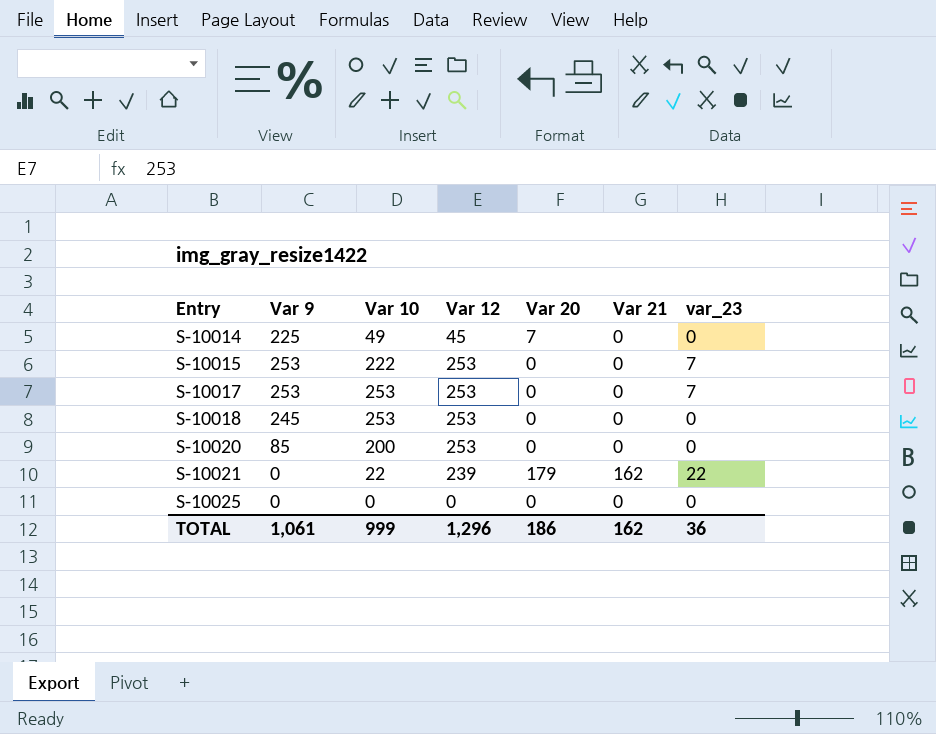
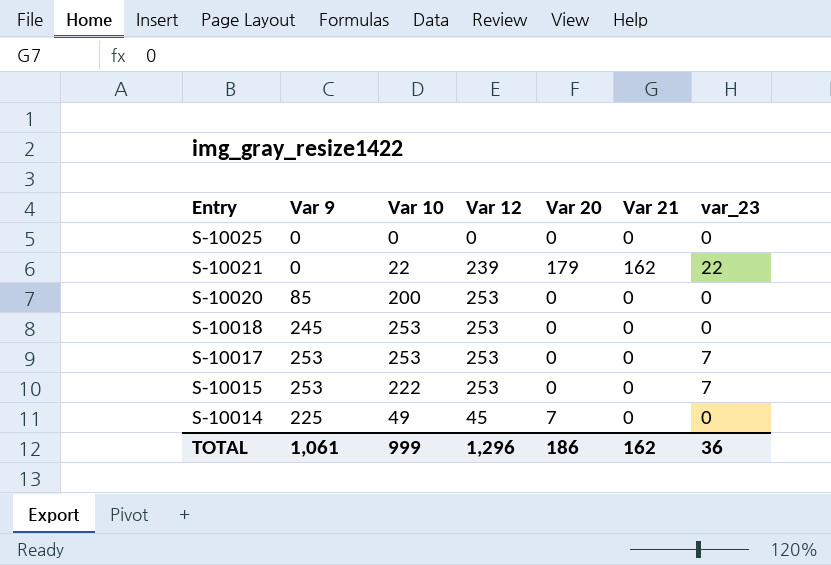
row order: Entry ascending -> Entry descending

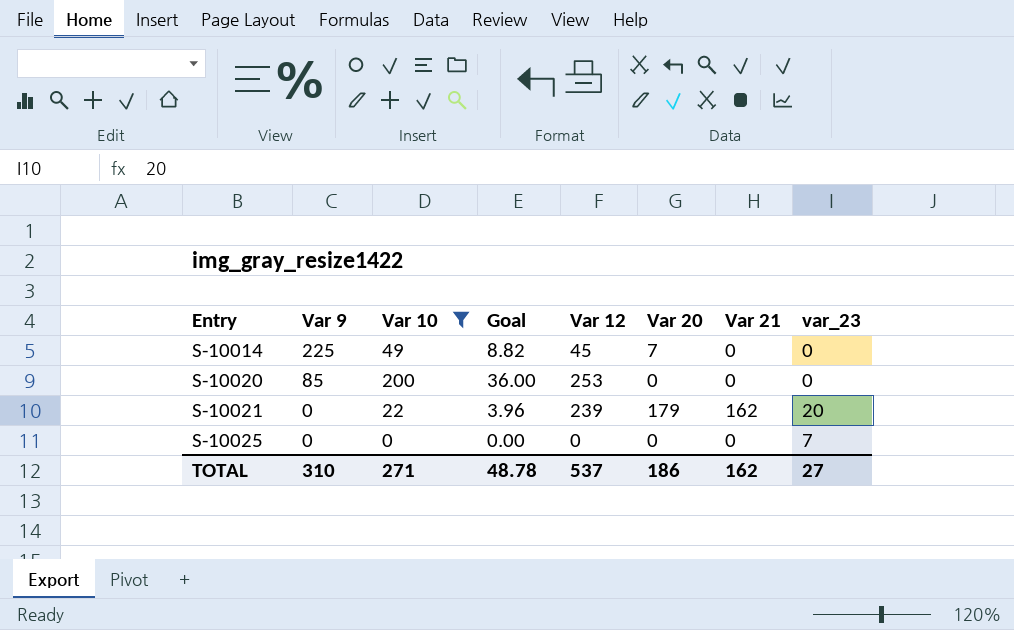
filter: none -> Var 10 <= 200
row order: Entry descending -> Entry ascending
column Goal | formula: none -> [Var 10] * 0.18
S-10021 | var_23: 22 -> 20
S-10025 | var_23: 0 -> 7
TOTAL | Var 9: 1,061 -> 310
TOTAL | Var 10: 999 -> 271
TOTAL | Var 12: 1,296 -> 537
TOTAL | var_23: 36 -> 27

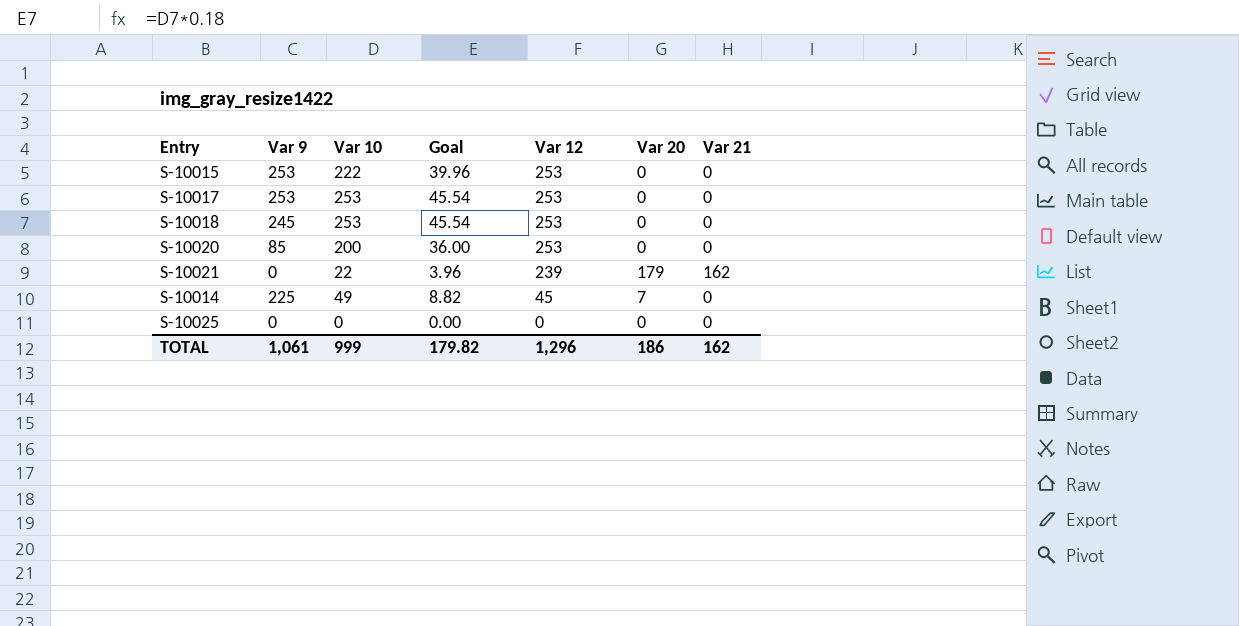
filter: Var 10 <= 200 -> none
row order: Entry ascending -> Var 12 descending
column var_23 | position: 8 -> none
TOTAL | Var 9: 310 -> 1,061
TOTAL | Var 10: 271 -> 999
TOTAL | Goal: 48.78 -> 179.82
TOTAL | Var 12: 537 -> 1,296

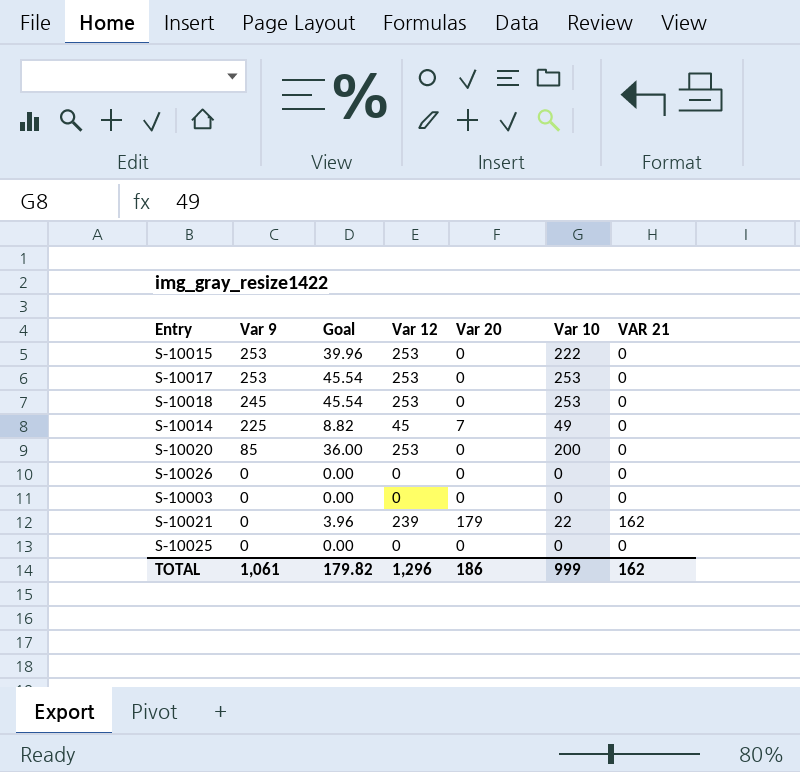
row order: Var 12 descending -> Var 9 descending
column Var 10 | position: 3 -> 6
column name: Var 21 -> VAR 21
row S-10026: none -> 0 | 0.00 | 0 | 0 | 0 | 0
row S-10003: none -> 0 | 0.00 | 0 | 0 | 0 | 0

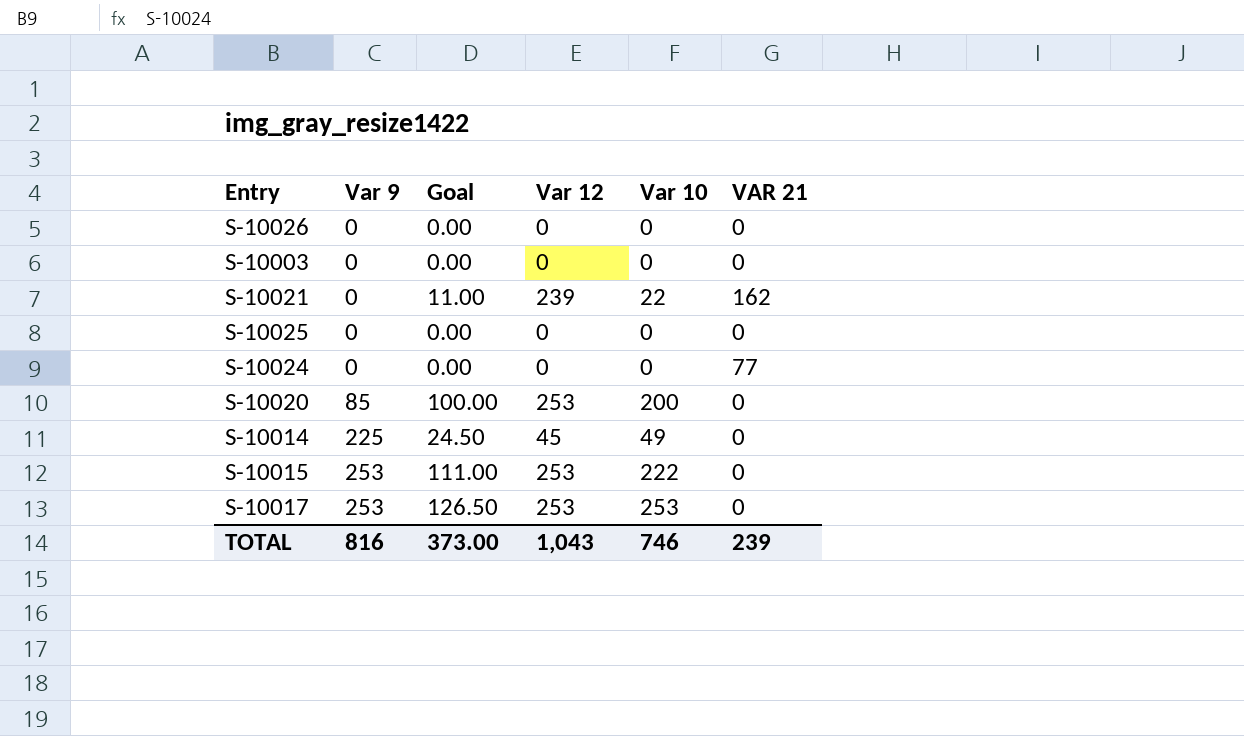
row order: Var 9 descending -> Var 9 ascending
column Var 20 | position: 5 -> none
column Goal | formula: [Var 10] * 0.18 -> [Var 10] * 0.5
row S-10018: 245 | 45.54 | 253 | 0 | 253 | 0 -> none
row S-10024: none -> 0 | 0.00 | 0 | 0 | 77
TOTAL | Var 9: 1,061 -> 816
TOTAL | Goal: 179.82 -> 373.00
TOTAL | Var 12: 1,296 -> 1,043
TOTAL | Var 10: 999 -> 746
TOTAL | VAR 21: 162 -> 239

